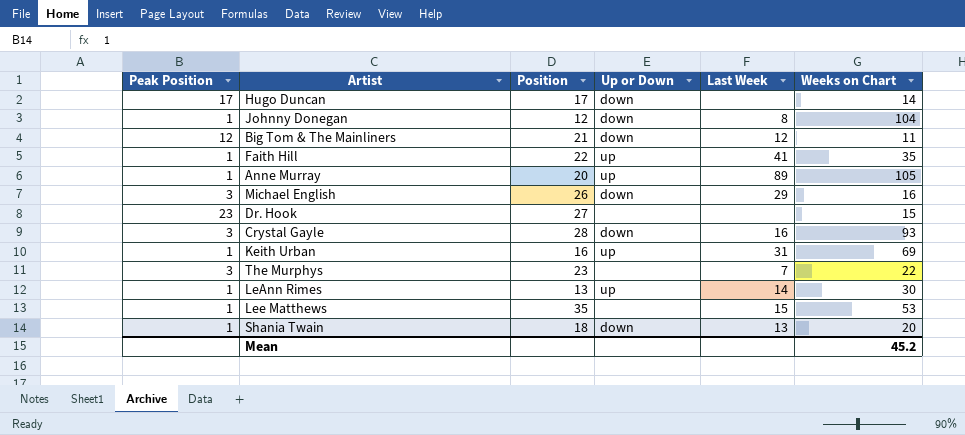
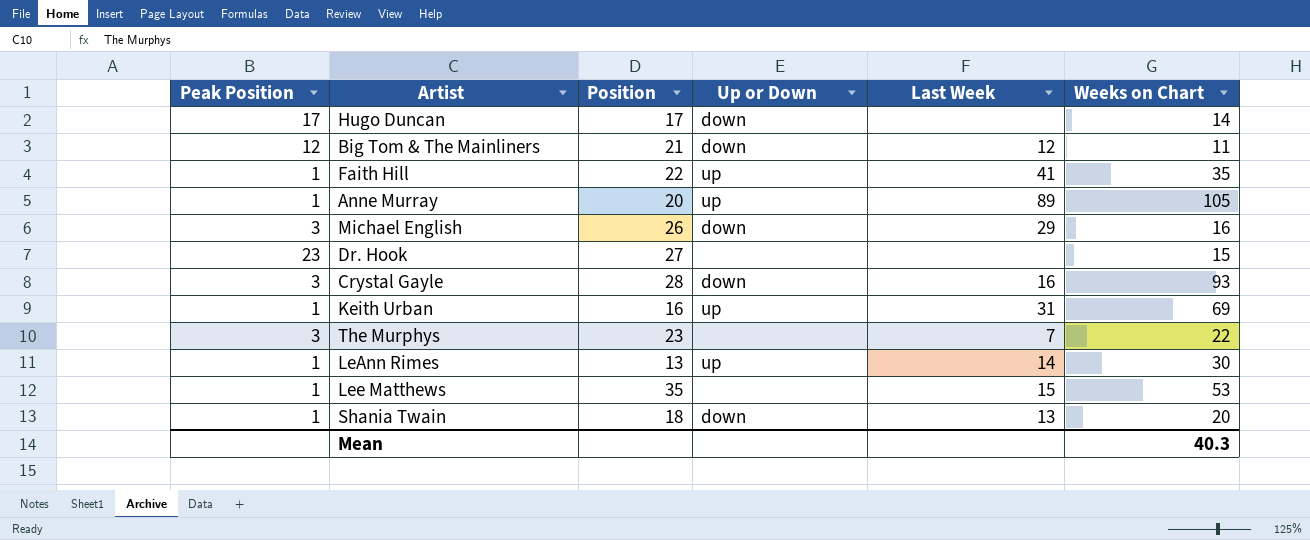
row Johnny Donegan: 1 | 12 | down | 8 | 104 -> none
Mean | Weeks on Chart: 45.2 -> 40.3

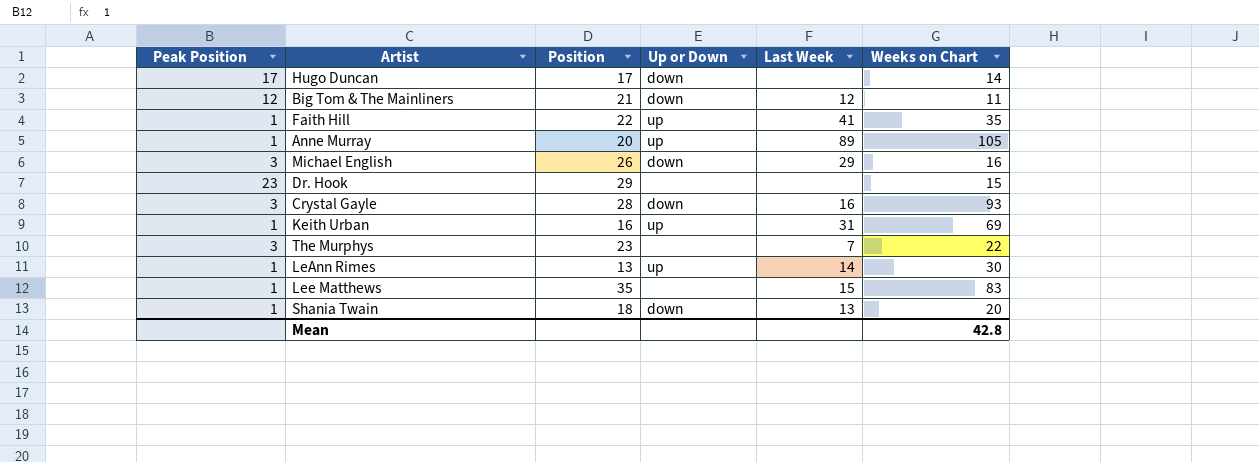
Dr. Hook | Position: 27 -> 29
Lee Matthews | Weeks on Chart: 53 -> 83
Mean | Weeks on Chart: 40.3 -> 42.8

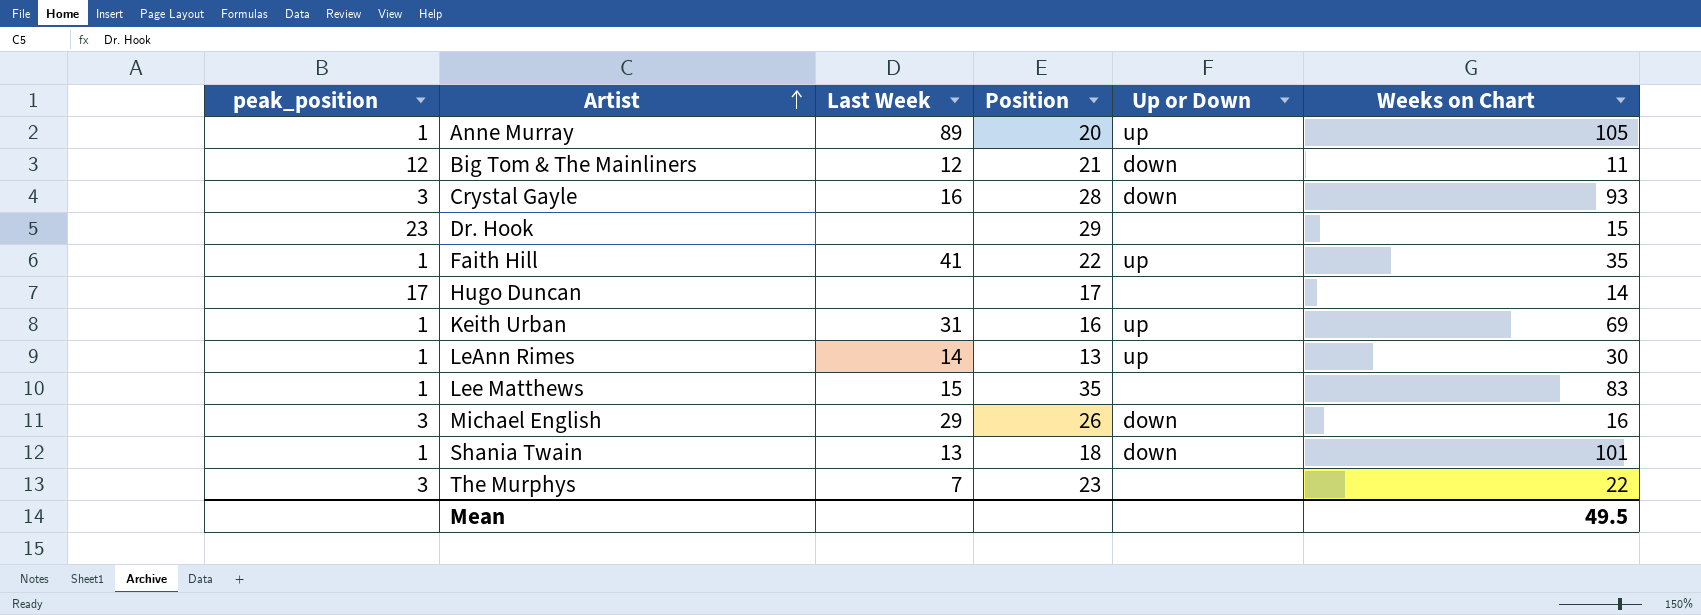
row order: none -> Artist ascending
column name: Peak Position -> peak_position
column Last Week | position: 5 -> 3
Hugo Duncan | Up or Down: down -> none
Shania Twain | Weeks on Chart: 20 -> 101
Mean | Weeks on Chart: 42.8 -> 49.5

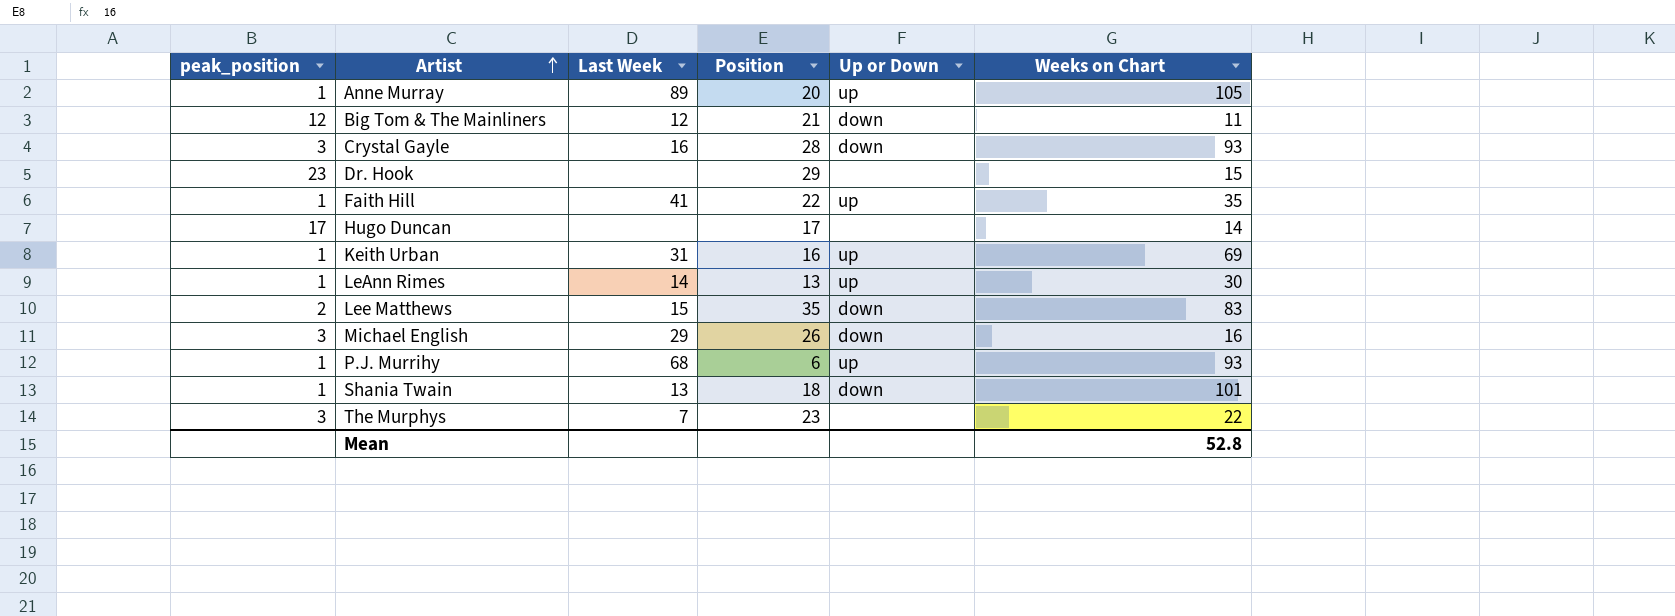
Lee Matthews | peak_position: 1 -> 2
Lee Matthews | Up or Down: none -> down
row P.J. Murrihy: none -> 1 | 68 | 6 | up | 93
Mean | Weeks on Chart: 49.5 -> 52.8

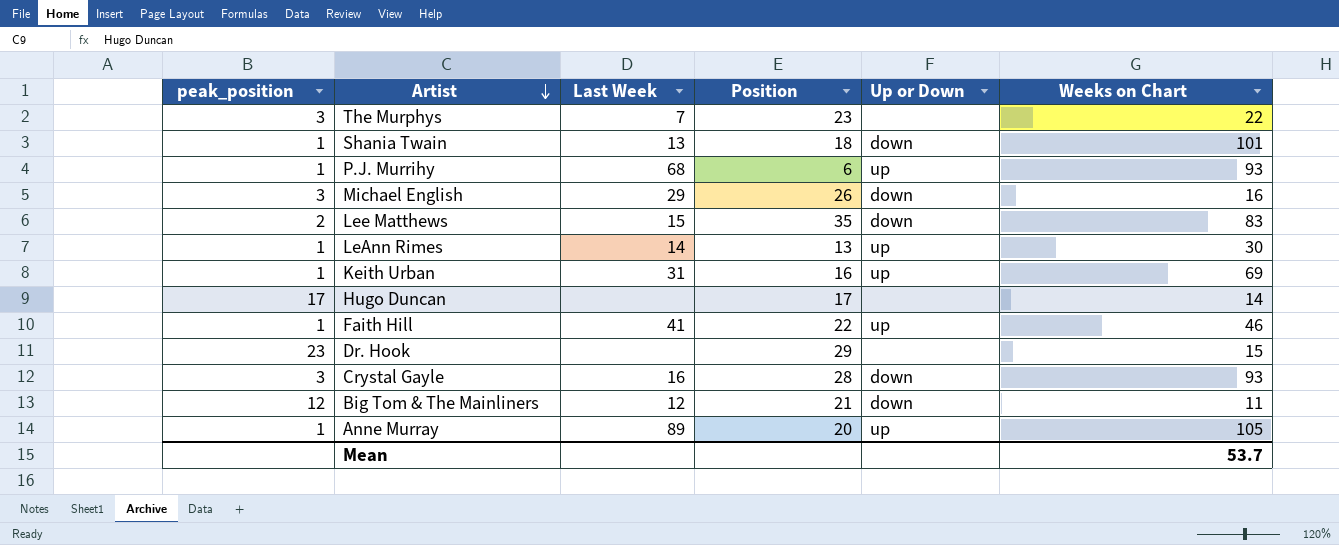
row order: Artist ascending -> Artist descending
Faith Hill | Weeks on Chart: 35 -> 46
Mean | Weeks on Chart: 52.8 -> 53.7

